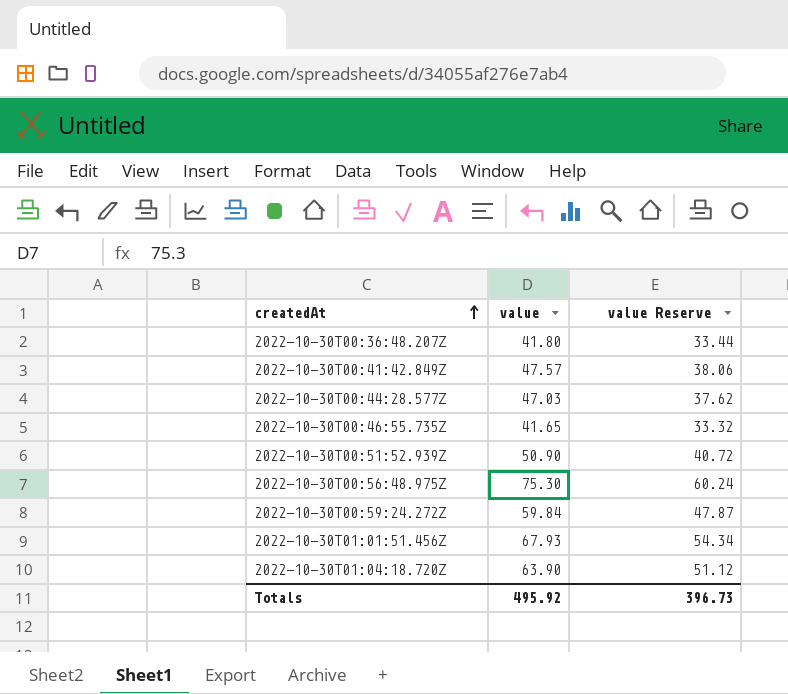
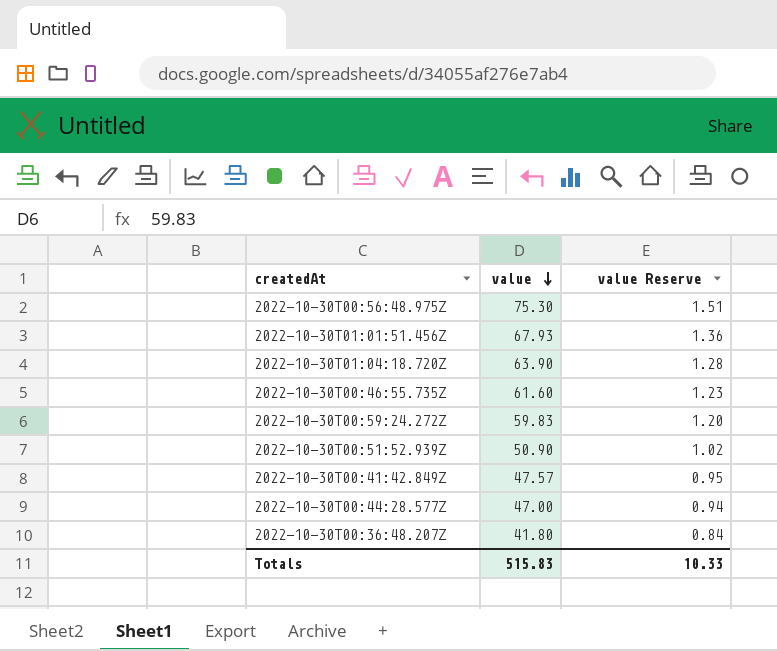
row order: createdAt ascending -> value descending
column value Reserve | formula: [value] * 0.8 -> [value] * 0.02
2022-10-30T00:46:55.735Z | value: 41.65 -> 61.60
2022-10-30T00:59:24.272Z | value: 59.84 -> 59.83
2022-10-30T00:44:28.577Z | value: 47.03 -> 47.00
Totals | value: 495.92 -> 515.83
Totals | value Reserve: 396.73 -> 10.33

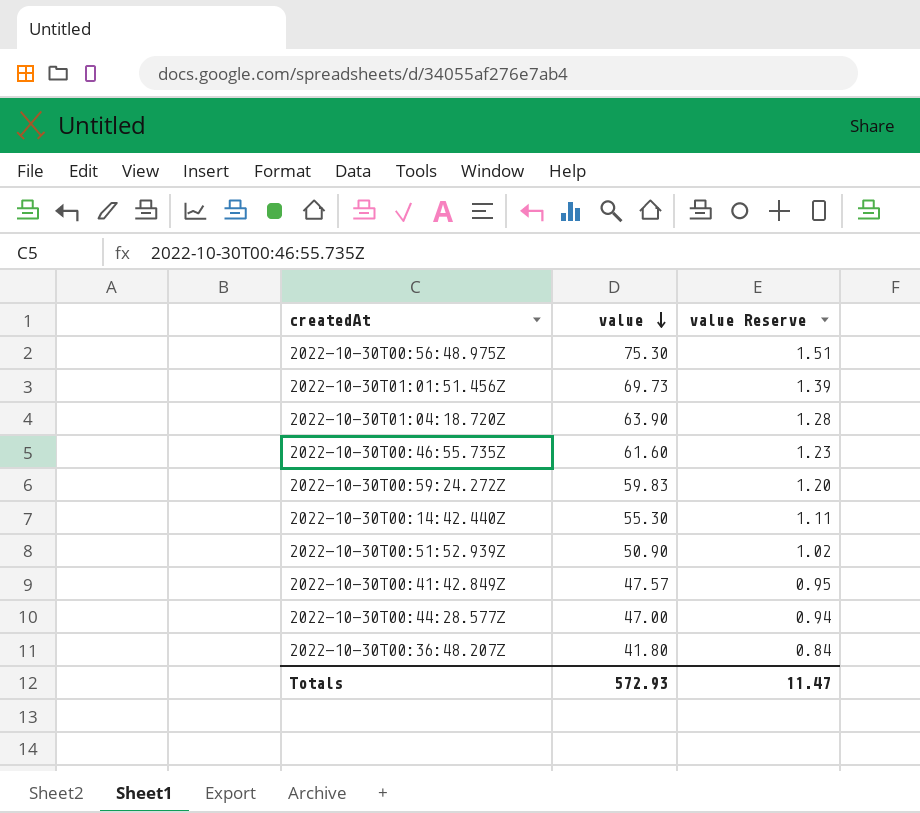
2022-10-30T01:01:51.456Z | value: 67.93 -> 69.73
2022-10-30T01:01:51.456Z | value Reserve: 1.36 -> 1.39
row 2022-10-30T00:14:42.440Z: none -> 55.30 | 1.11
Totals | value: 515.83 -> 572.93
Totals | value Reserve: 10.33 -> 11.47

